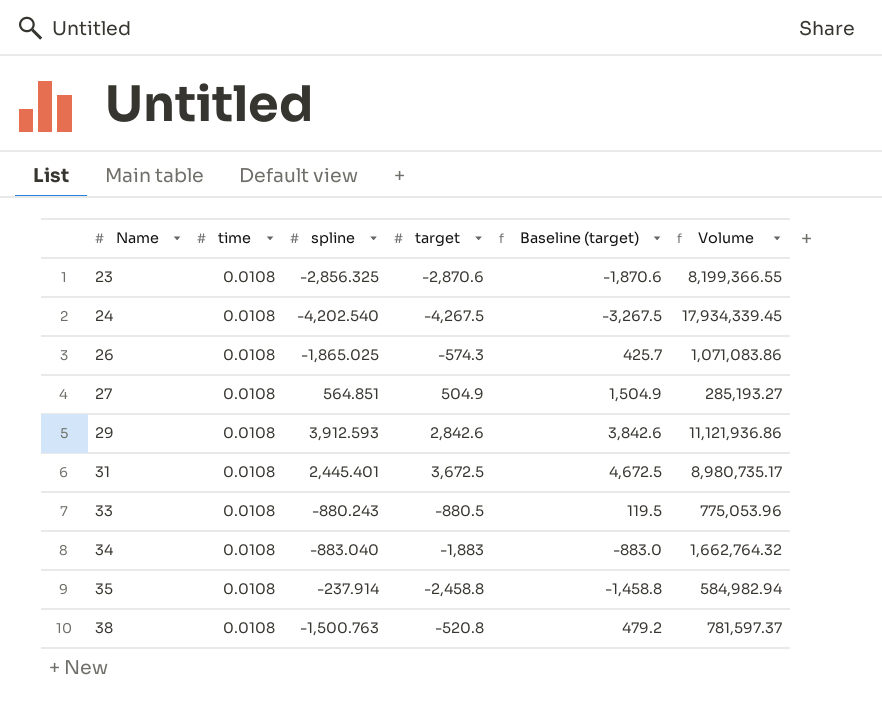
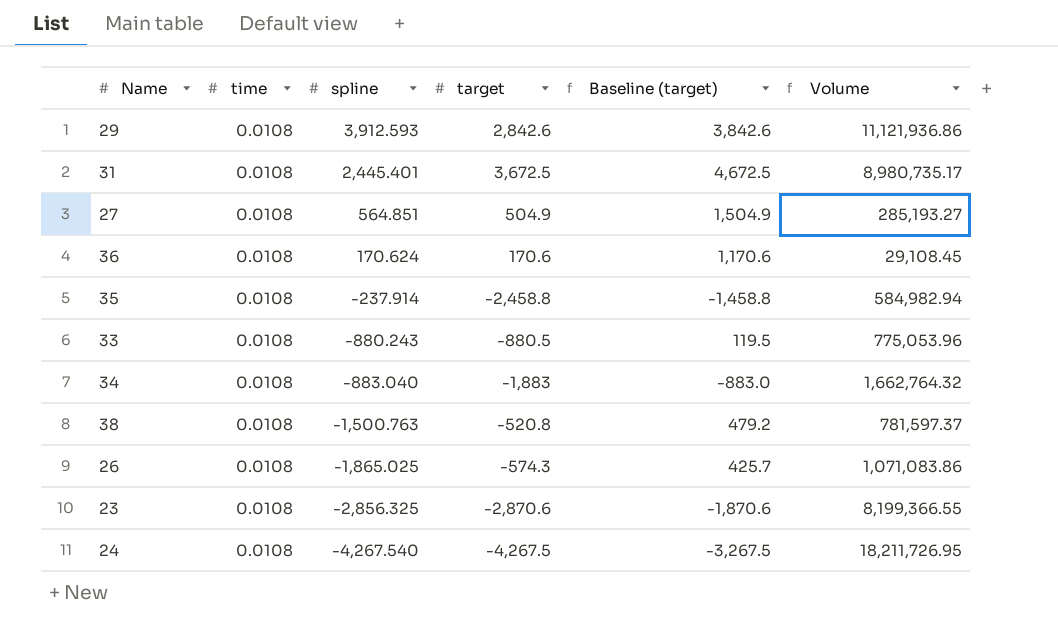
row order: Name ascending -> spline descending
row 36: none -> 0.0108 | 170.624 | 170.6 | 1,170.6 | 29,108.45
24 | spline: -4,202.540 -> -4,267.540
24 | Volume: 17,934,339.45 -> 18,211,726.95

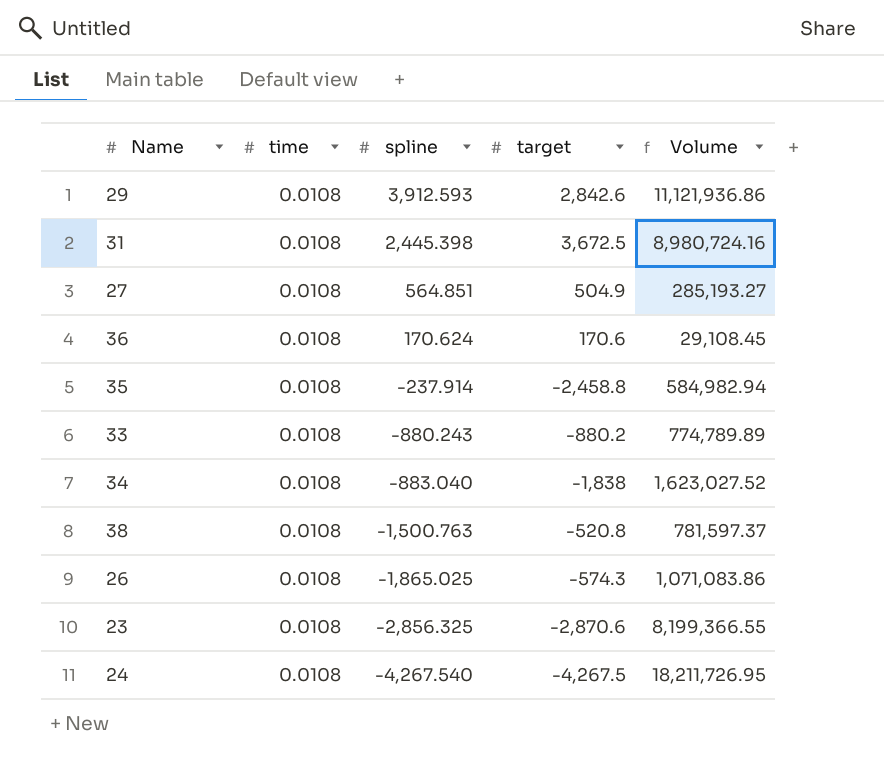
column Baseline (target) | formula: [target] + 1000 -> none
31 | spline: 2,445.401 -> 2,445.398
31 | Volume: 8,980,735.17 -> 8,980,724.16
33 | target: -880.5 -> -880.2
33 | Volume: 775,053.96 -> 774,789.89
34 | target: -1,883 -> -1,838
34 | Volume: 1,662,764.32 -> 1,623,027.52

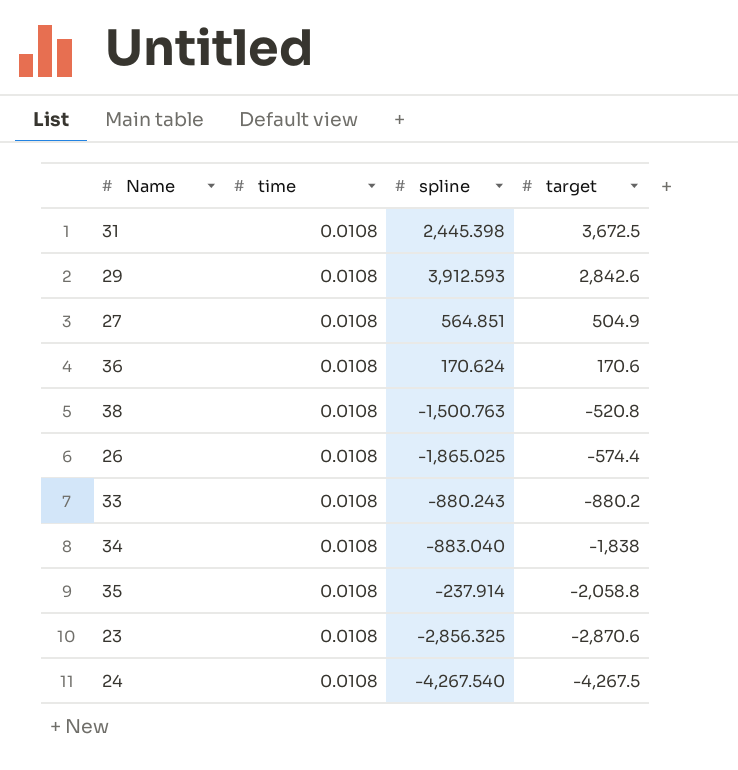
row order: spline descending -> target descending
column Volume | formula: [spline] * [target] -> none
26 | target: -574.3 -> -574.4
35 | target: -2,458.8 -> -2,058.8

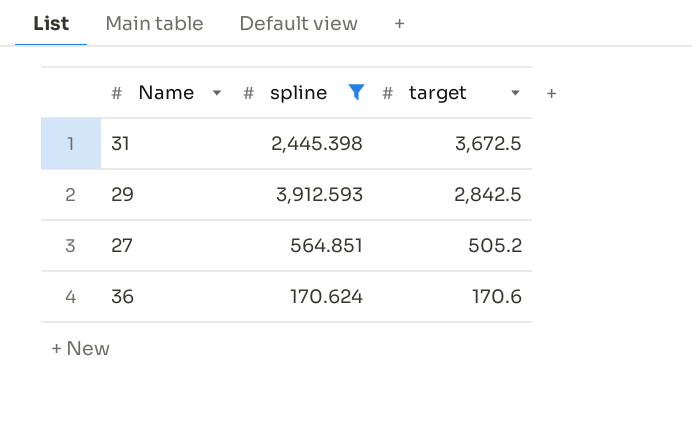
filter: none -> spline >= 170.624
column time | position: 2 -> none
29 | target: 2,842.6 -> 2,842.5
27 | target: 504.9 -> 505.2

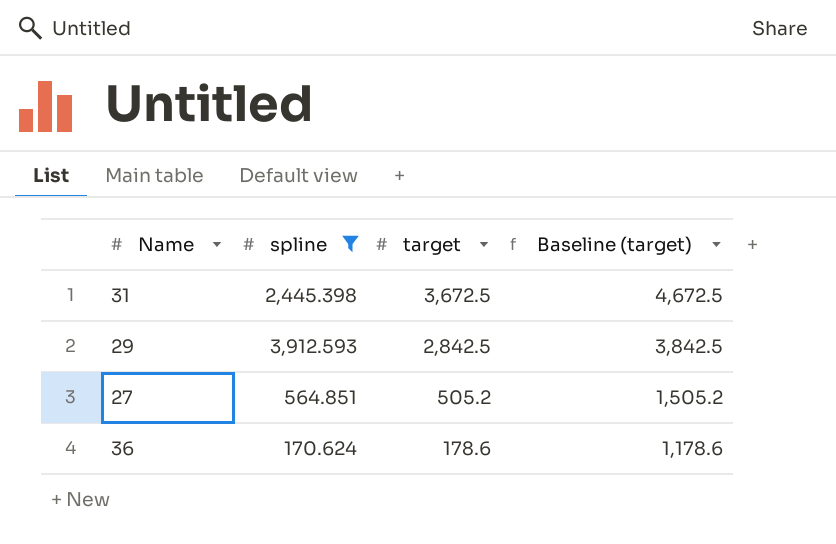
column Baseline (target) | formula: none -> [target] + 1000
36 | target: 170.6 -> 178.6

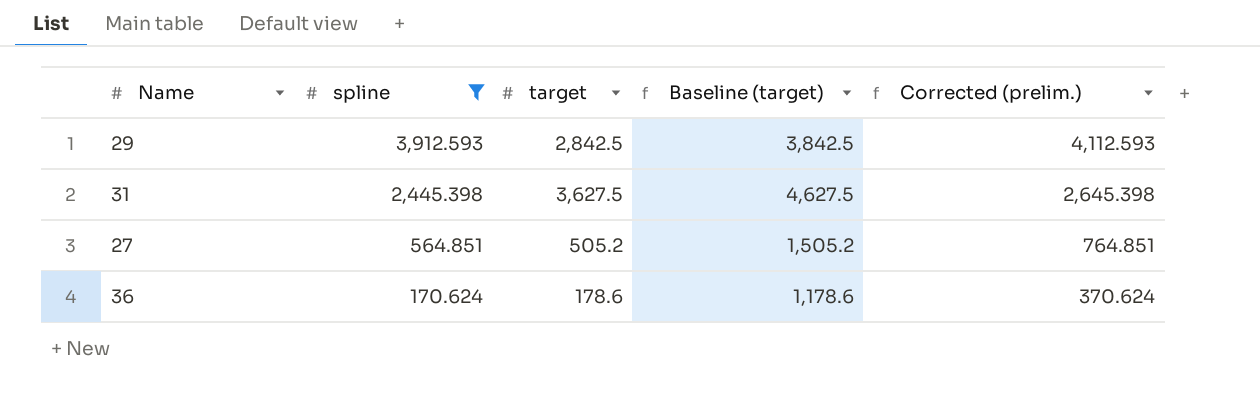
row order: target descending -> spline descending
column Corrected (prelim.) | formula: none -> [spline] + 200
31 | target: 3,672.5 -> 3,627.5
31 | Baseline (target): 4,672.5 -> 4,627.5

